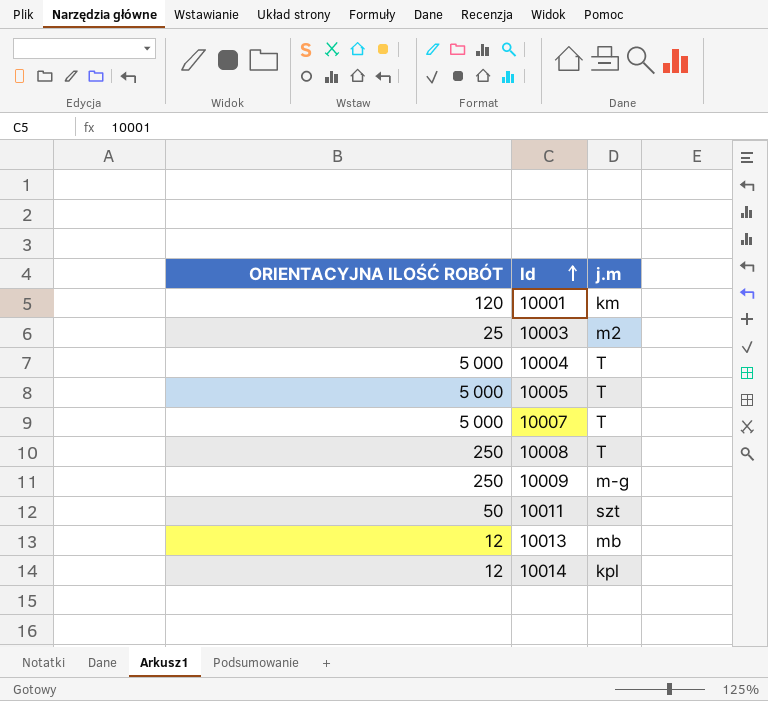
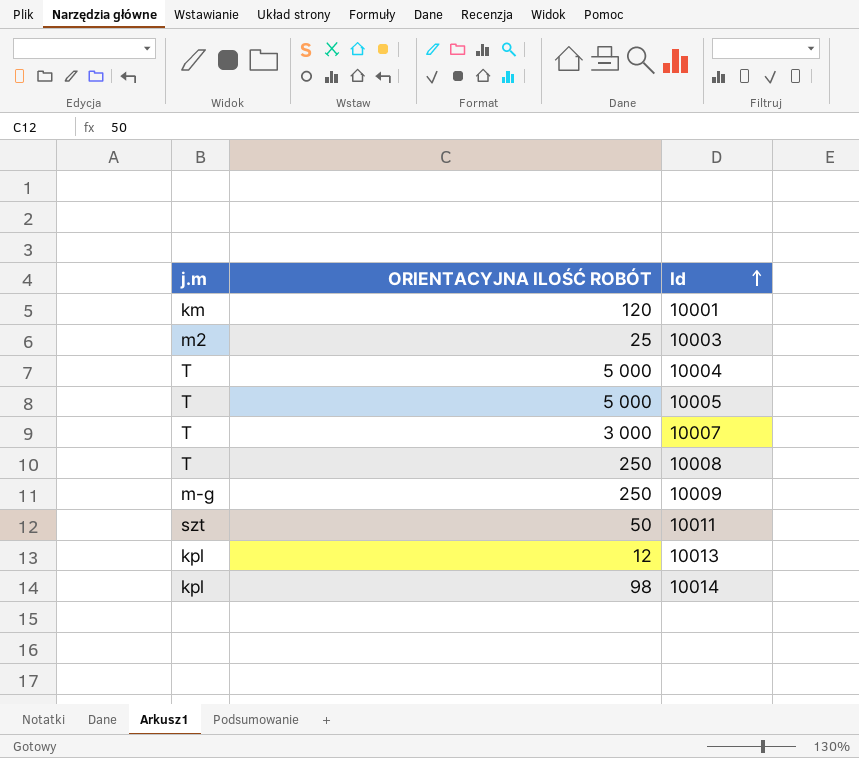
column j.m | position: 3 -> 1
10007 | ORIENTACYJNA ILOŚĆ ROBÓT: 5 000 -> 3 000
10013 | j.m: mb -> kpl
10014 | ORIENTACYJNA ILOŚĆ ROBÓT: 12 -> 98

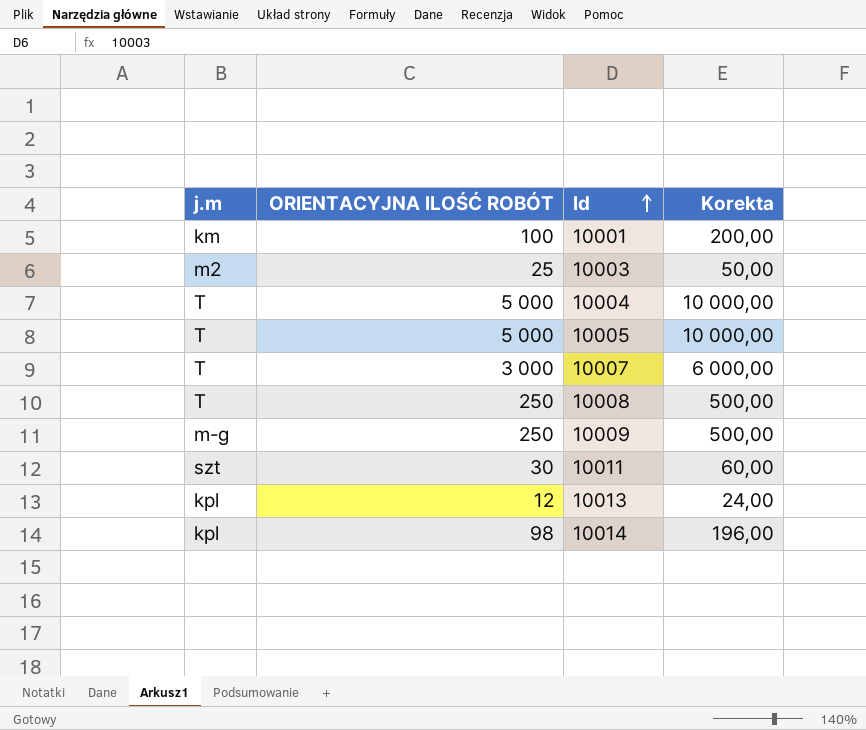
column Korekta | formula: none -> [ORIENTACYJNA ILOŚĆ ROBÓT] * 2
10001 | ORIENTACYJNA ILOŚĆ ROBÓT: 120 -> 100
10011 | ORIENTACYJNA ILOŚĆ ROBÓT: 50 -> 30

